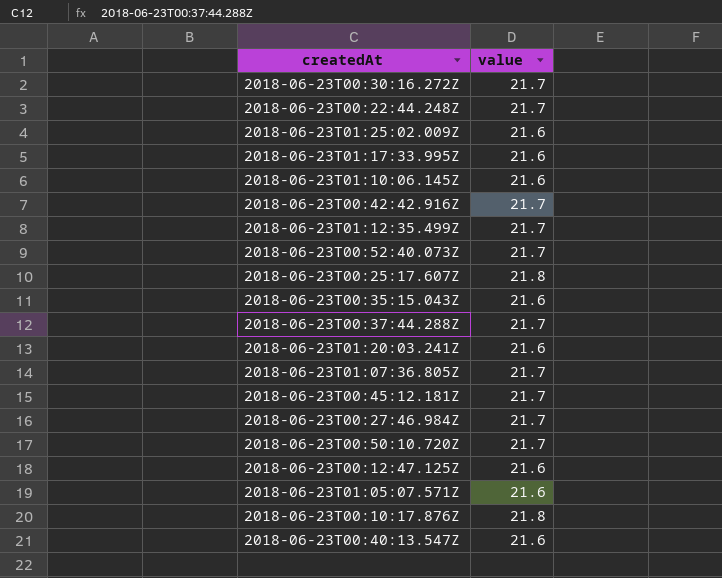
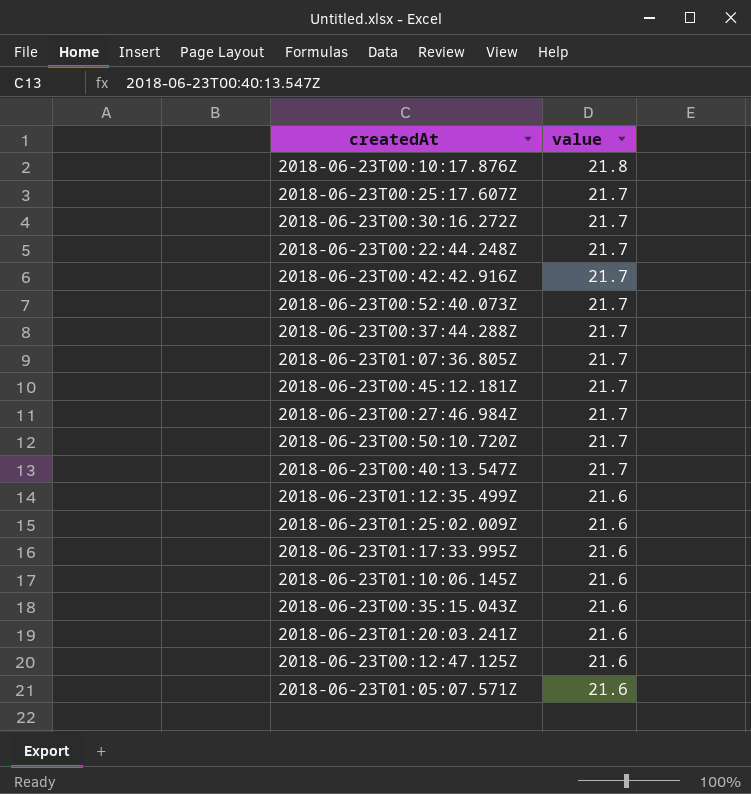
row order: none -> value descending
2018-06-23T00:25:17.607Z | value: 21.8 -> 21.7
2018-06-23T00:40:13.547Z | value: 21.6 -> 21.7
2018-06-23T01:12:35.499Z | value: 21.7 -> 21.6

